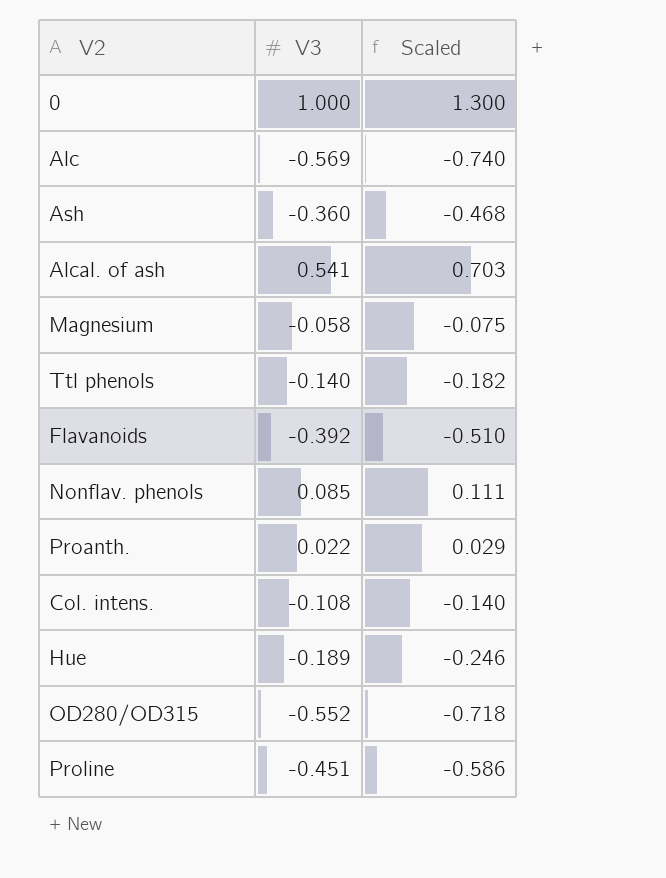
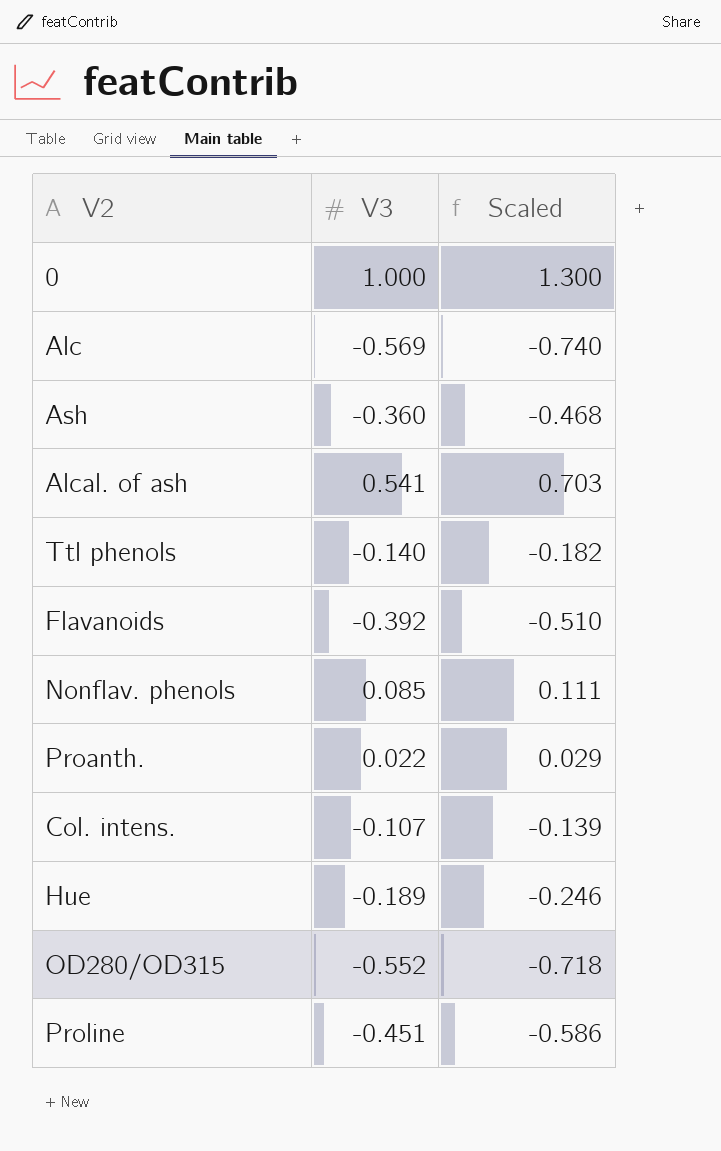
row Magnesium: -0.058 | -0.075 -> none
Col. intens. | V3: -0.108 -> -0.107
Col. intens. | Scaled: -0.140 -> -0.139

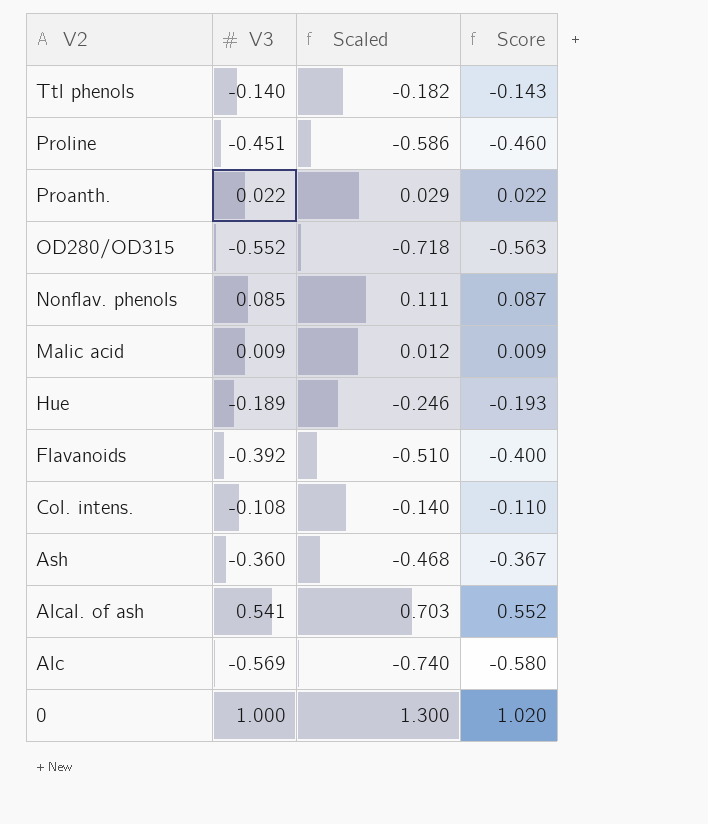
row order: none -> V2 descending
column Score | formula: none -> [V3] * 1.02
row Malic acid: none -> 0.009 | 0.012 | 0.009
Col. intens. | V3: -0.107 -> -0.108
Col. intens. | Scaled: -0.139 -> -0.140

